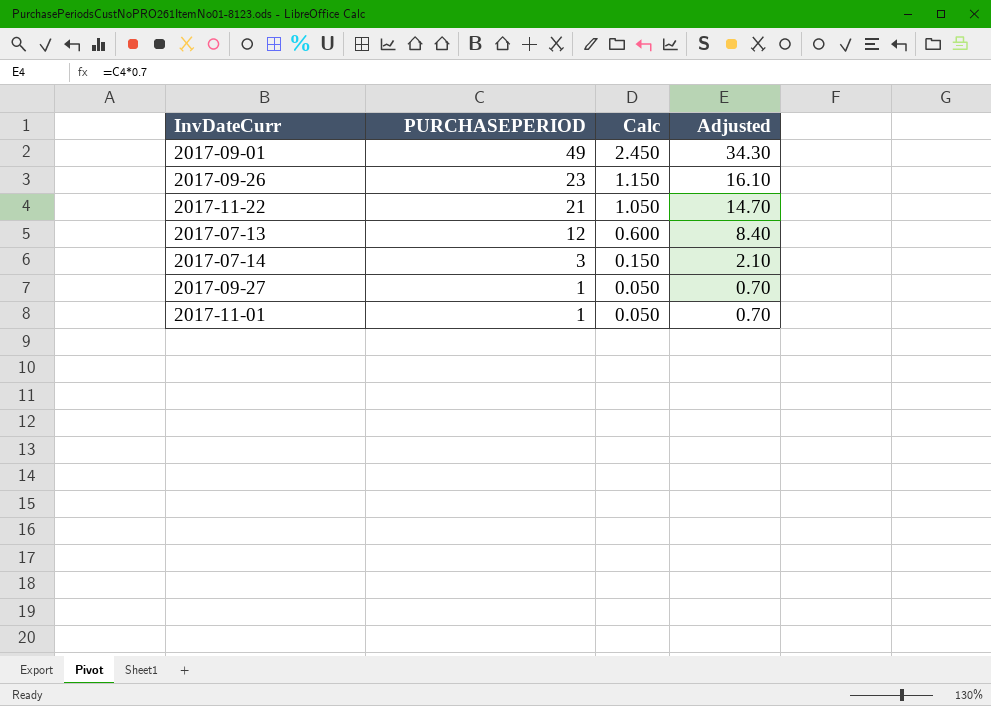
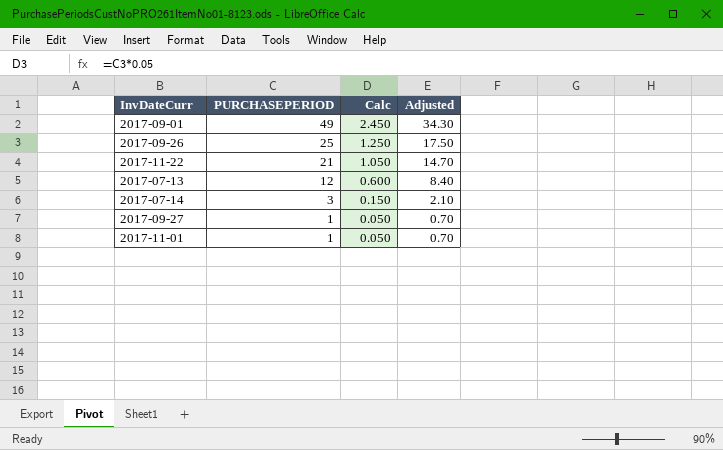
2017-09-26 | PURCHASEPERIOD: 23 -> 25
2017-09-26 | Calc: 1.150 -> 1.250
2017-09-26 | Adjusted: 16.10 -> 17.50

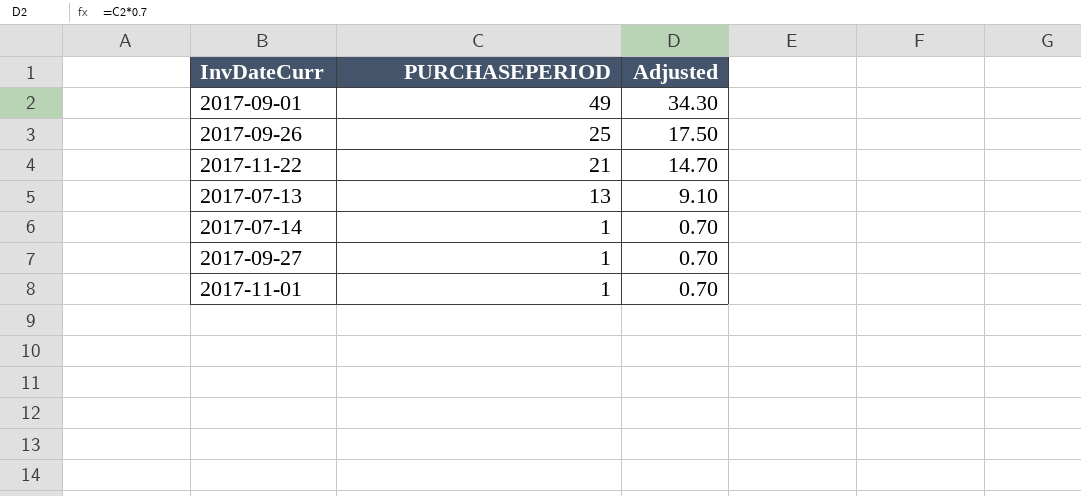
column Calc | formula: [PURCHASEPERIOD] * 0.05 -> none
2017-07-13 | PURCHASEPERIOD: 12 -> 13
2017-07-13 | Adjusted: 8.40 -> 9.10
2017-07-14 | PURCHASEPERIOD: 3 -> 1
2017-07-14 | Adjusted: 2.10 -> 0.70

